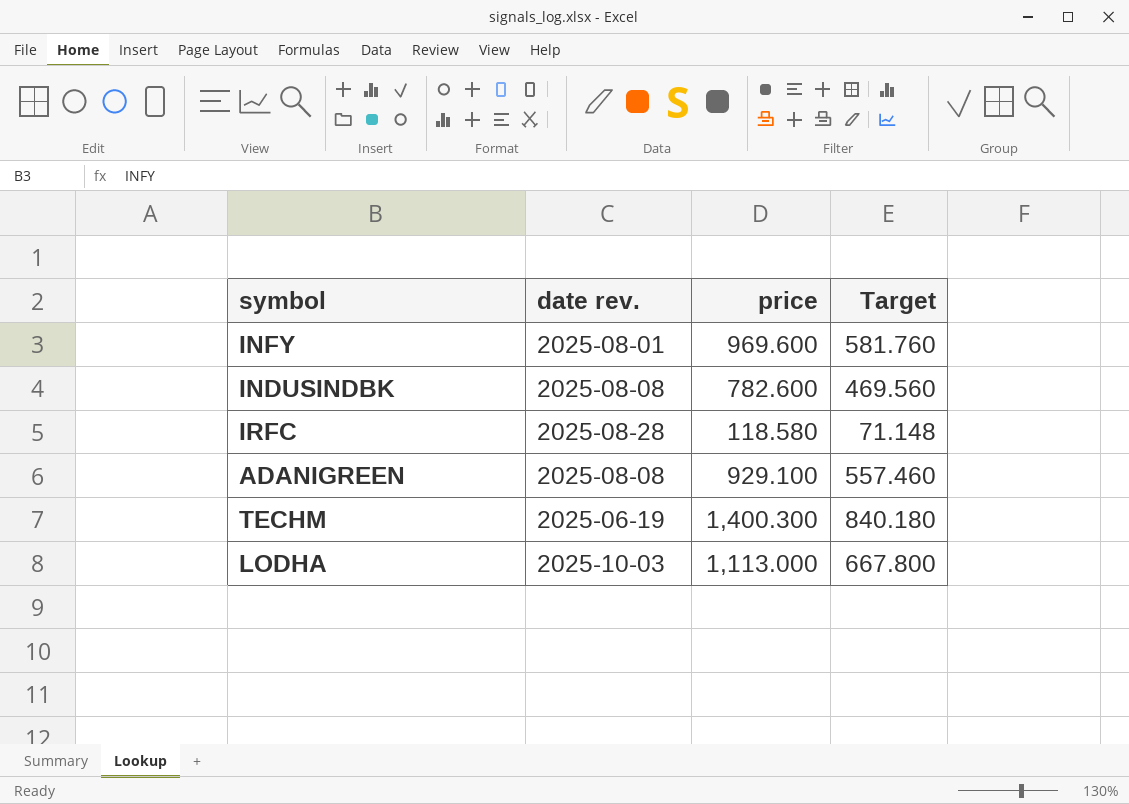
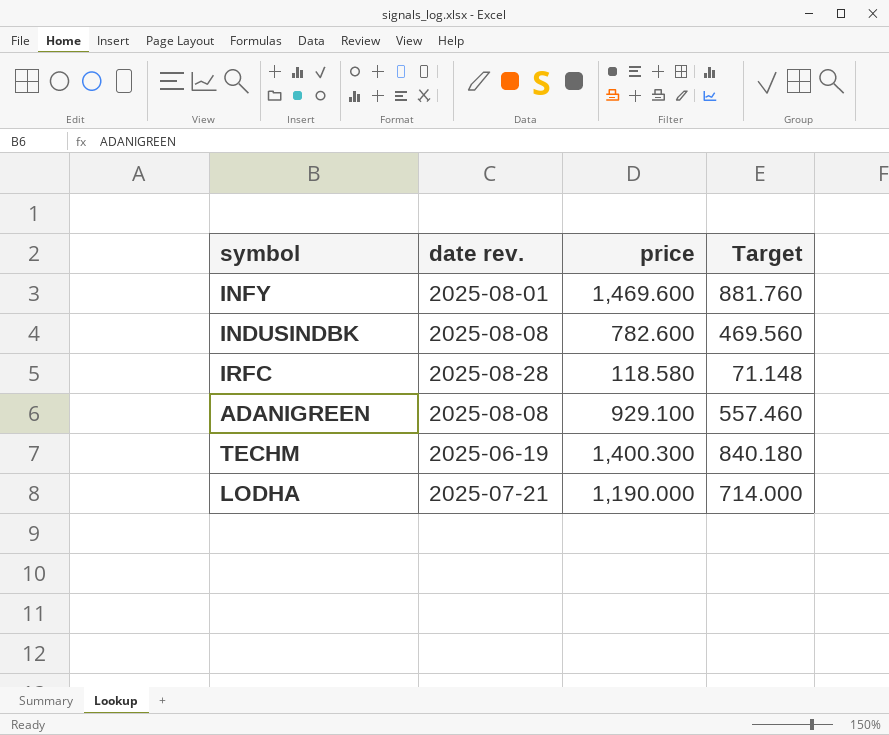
INFY | price: 969.600 -> 1,469.600
INFY | Target: 581.760 -> 881.760
LODHA | date rev.: 2025-10-03 -> 2025-07-21
LODHA | price: 1,113.000 -> 1,190.000
LODHA | Target: 667.800 -> 714.000

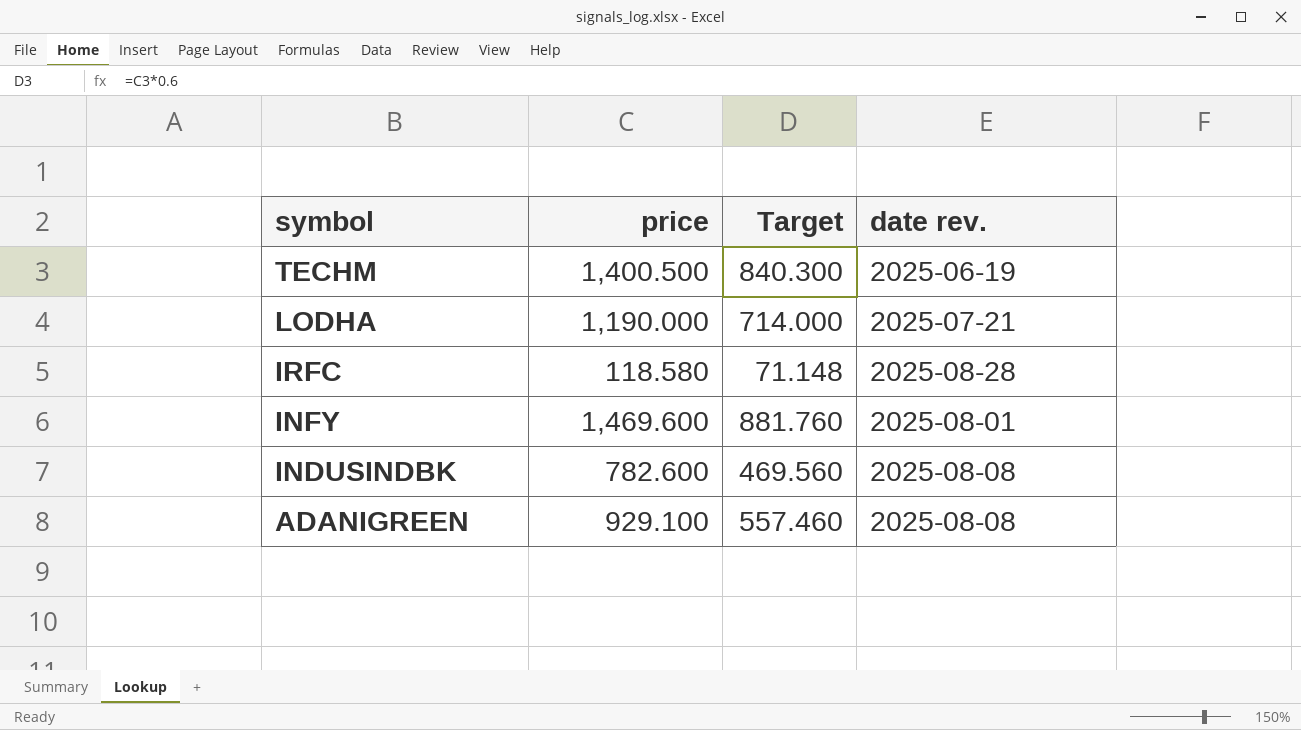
row order: none -> symbol descending
column date rev. | position: 2 -> 4
TECHM | price: 1,400.300 -> 1,400.500
TECHM | Target: 840.180 -> 840.300

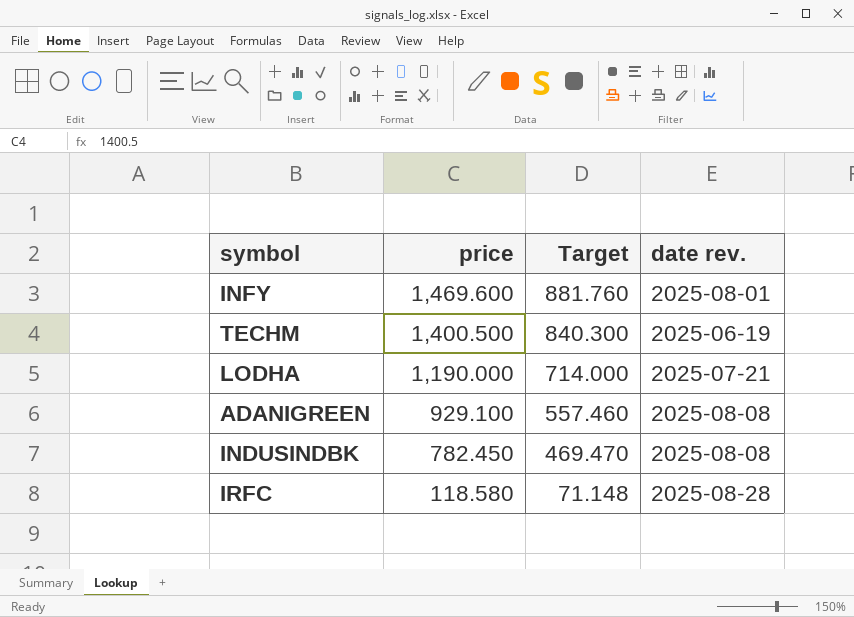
row order: symbol descending -> price descending
INDUSINDBK | price: 782.600 -> 782.450
INDUSINDBK | Target: 469.560 -> 469.470

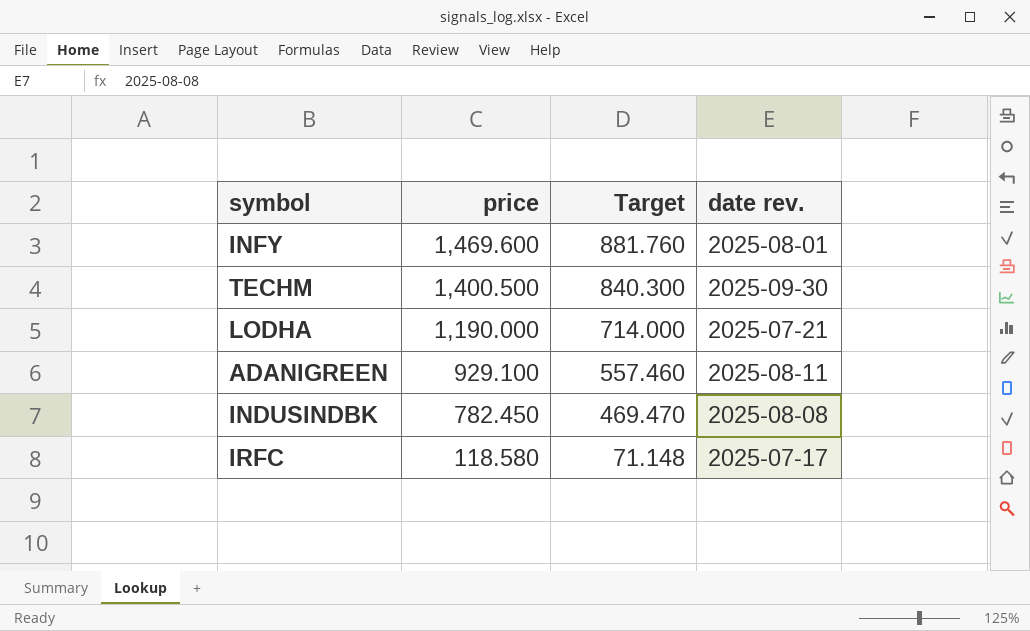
TECHM | date rev.: 2025-06-19 -> 2025-09-30
ADANIGREEN | date rev.: 2025-08-08 -> 2025-08-11
IRFC | date rev.: 2025-08-28 -> 2025-07-17

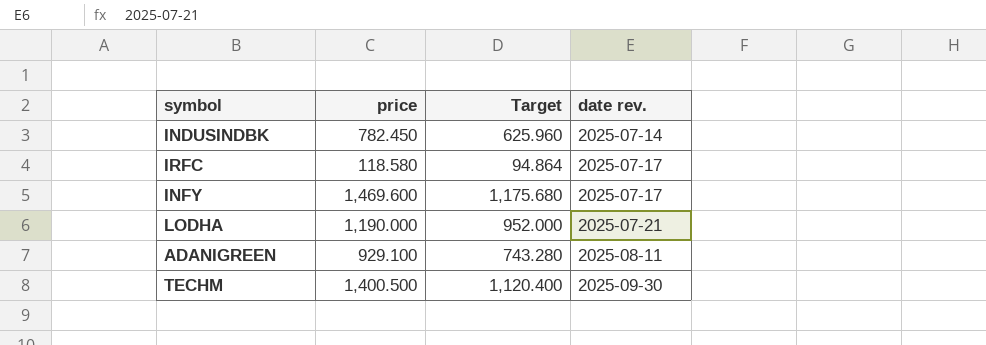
row order: price descending -> date rev. ascending
column Target | formula: [price] * 0.6 -> [price] * 0.8
INDUSINDBK | date rev.: 2025-08-08 -> 2025-07-14
INFY | date rev.: 2025-08-01 -> 2025-07-17

